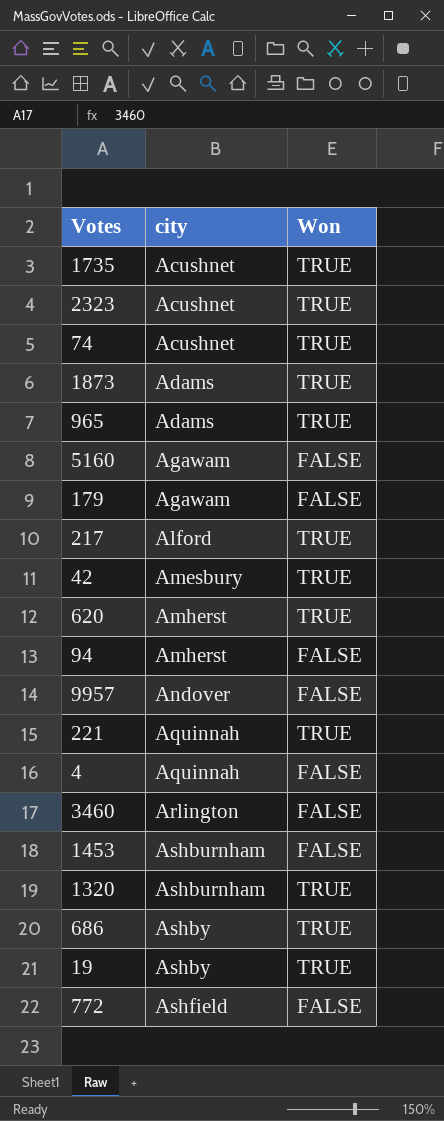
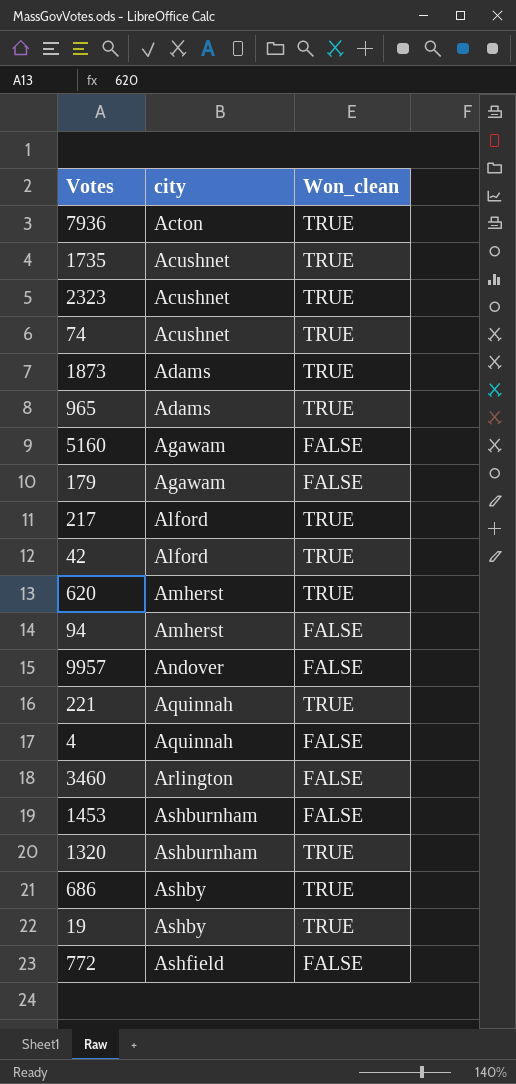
column name: Won -> Won_clean
row 7936: none -> Acton | TRUE
42 | city: Amesbury -> Alford

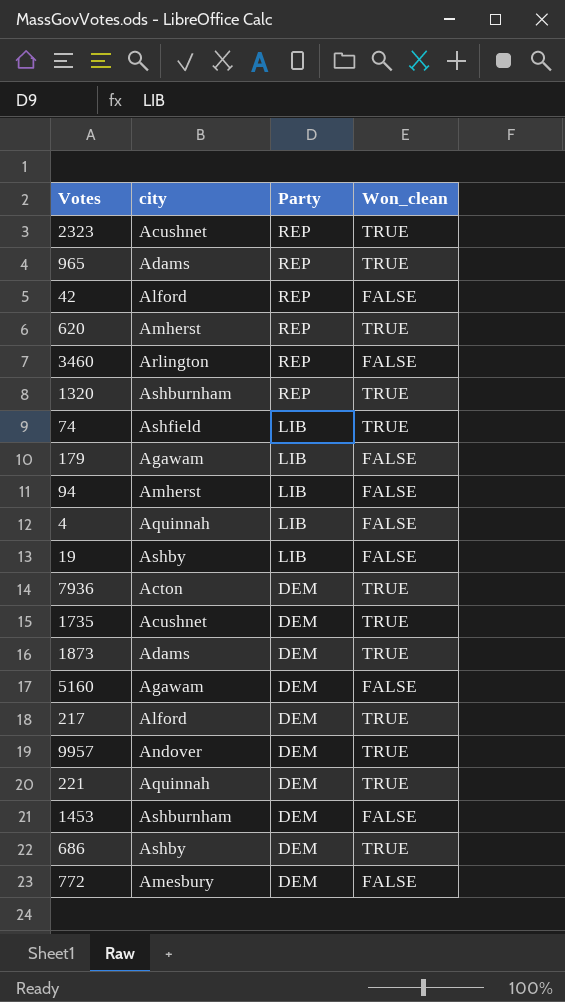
row order: city ascending -> Party descending
column Party | position: none -> 3
42 | Won_clean: TRUE -> FALSE
74 | city: Acushnet -> Ashfield
19 | Won_clean: TRUE -> FALSE
9957 | Won_clean: FALSE -> TRUE
772 | city: Ashfield -> Amesbury

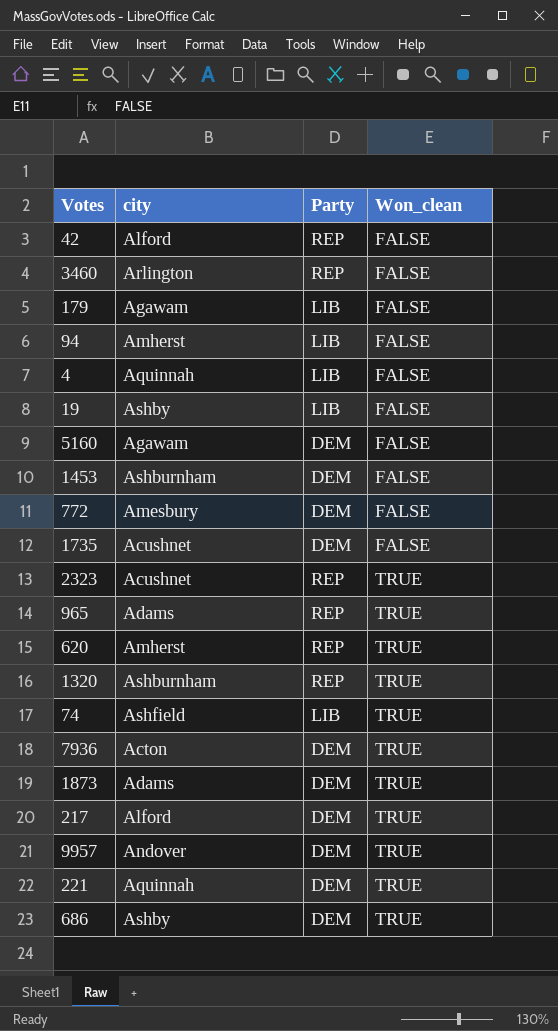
row order: Party descending -> Won_clean ascending
1735 | Won_clean: TRUE -> FALSE

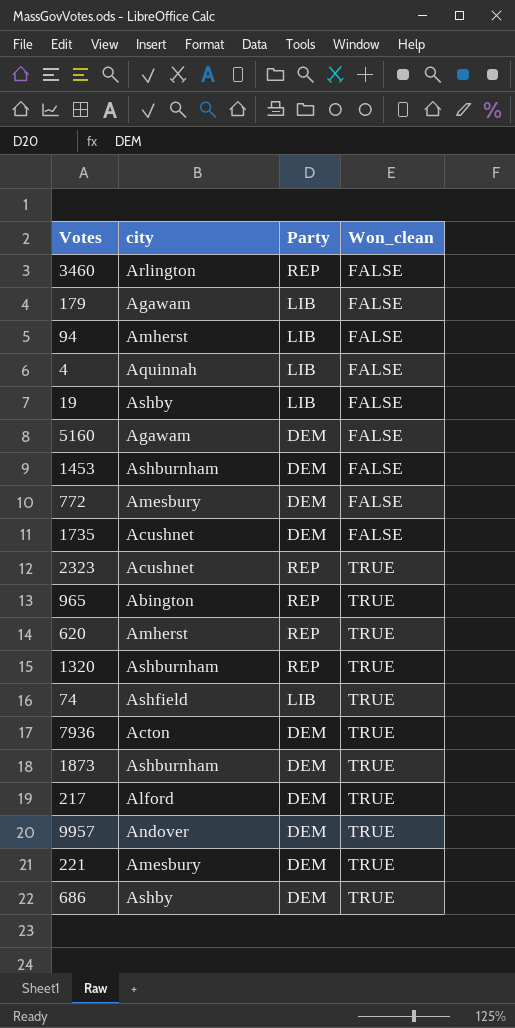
row 42: Alford | REP | FALSE -> none
965 | city: Adams -> Abington
1873 | city: Adams -> Ashburnham
221 | city: Aquinnah -> Amesbury

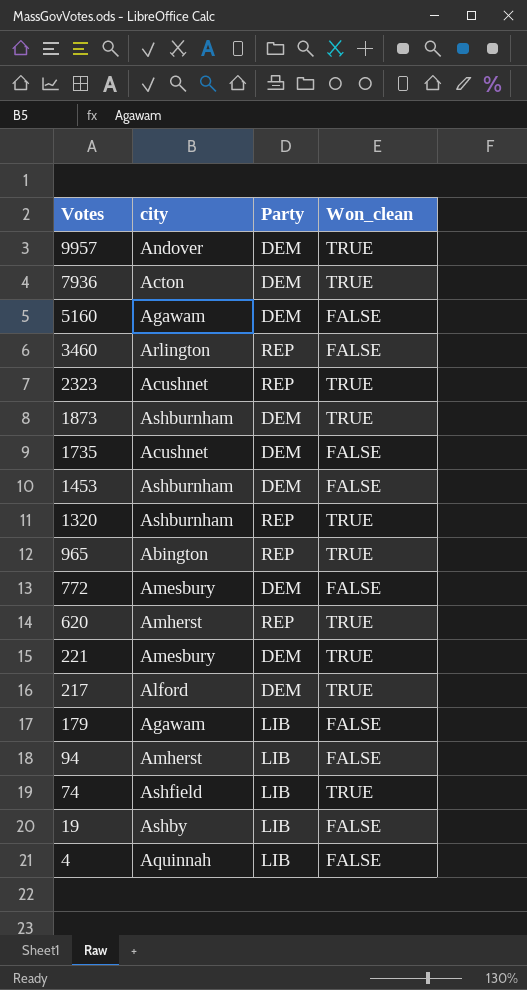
row order: Won_clean ascending -> Votes descending
row 686: Ashby | DEM | TRUE -> none

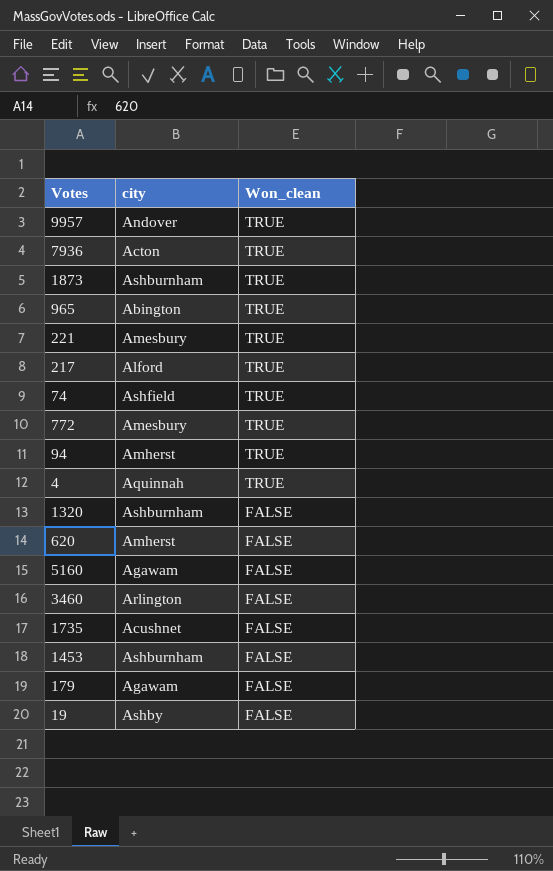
row order: Votes descending -> Won_clean descending
column Party | position: 3 -> none
row 2323: Acushnet | REP | TRUE -> none
772 | Won_clean: FALSE -> TRUE
94 | Won_clean: FALSE -> TRUE
4 | Won_clean: FALSE -> TRUE
1320 | Won_clean: TRUE -> FALSE
620 | Won_clean: TRUE -> FALSE

